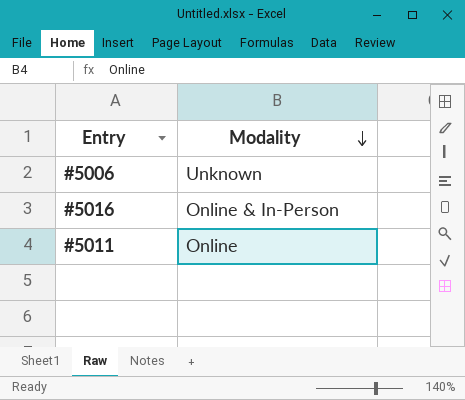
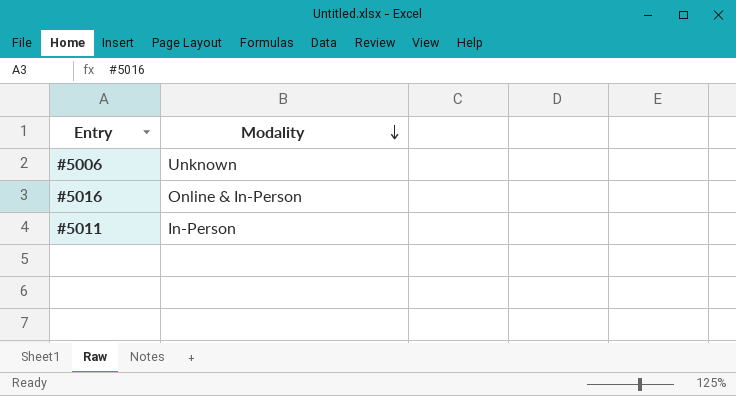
#5011 | Modality: Online -> In-Person

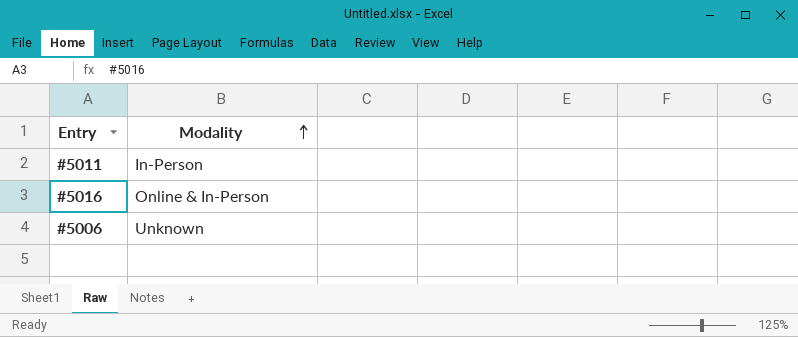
row order: Modality descending -> Modality ascending

